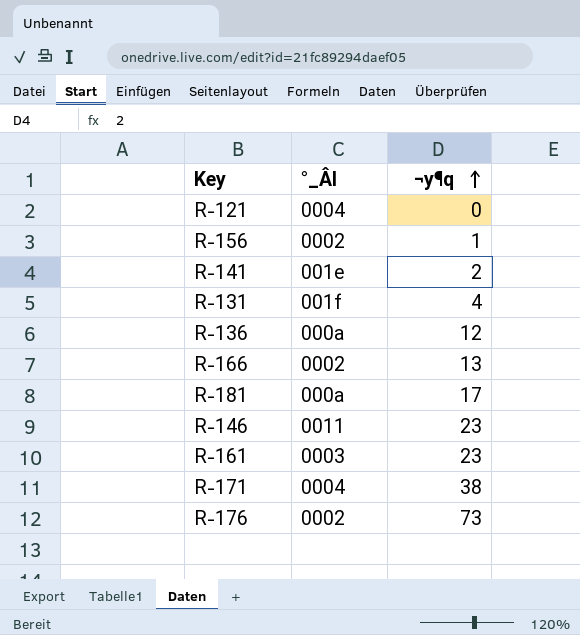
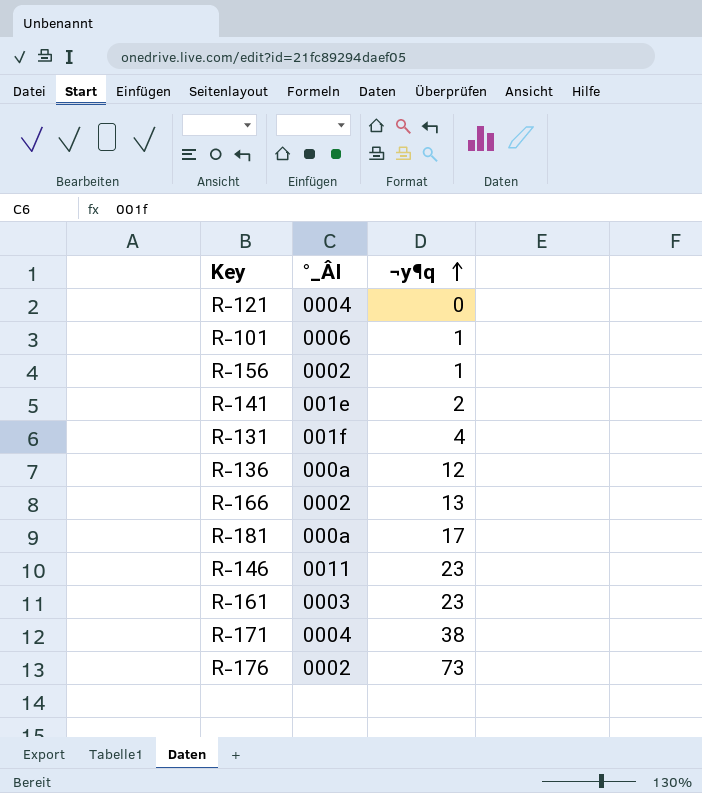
row R-101: none -> 0006 | 1

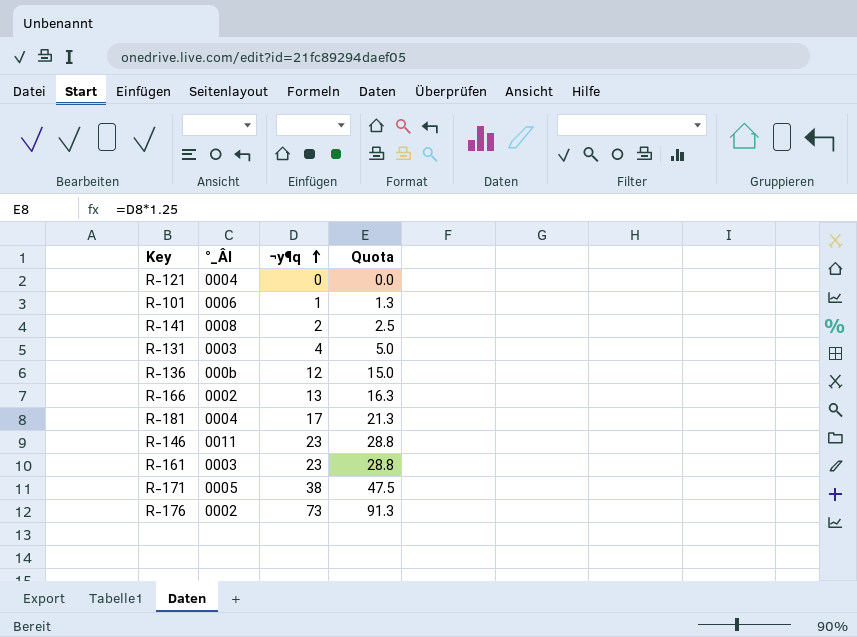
column Quota | formula: none -> [¬y¶q] * 1.25
row R-156: 0002 | 1 -> none
R-141 | °_ÂI: 001e -> 0008
R-131 | °_ÂI: 001f -> 0003
R-136 | °_ÂI: 000a -> 000b
R-181 | °_ÂI: 000a -> 0004
R-171 | °_ÂI: 0004 -> 0005

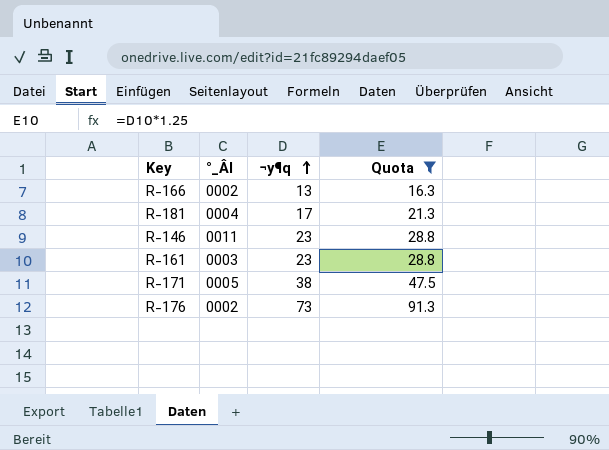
filter: none -> Quota >= 16.3

